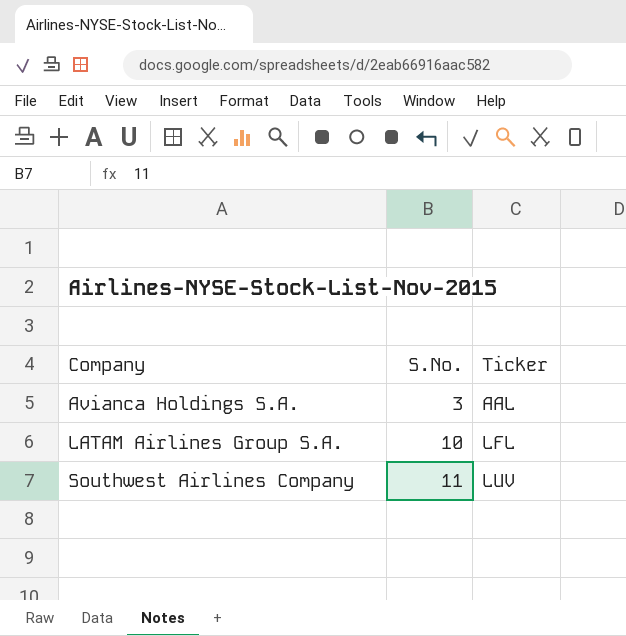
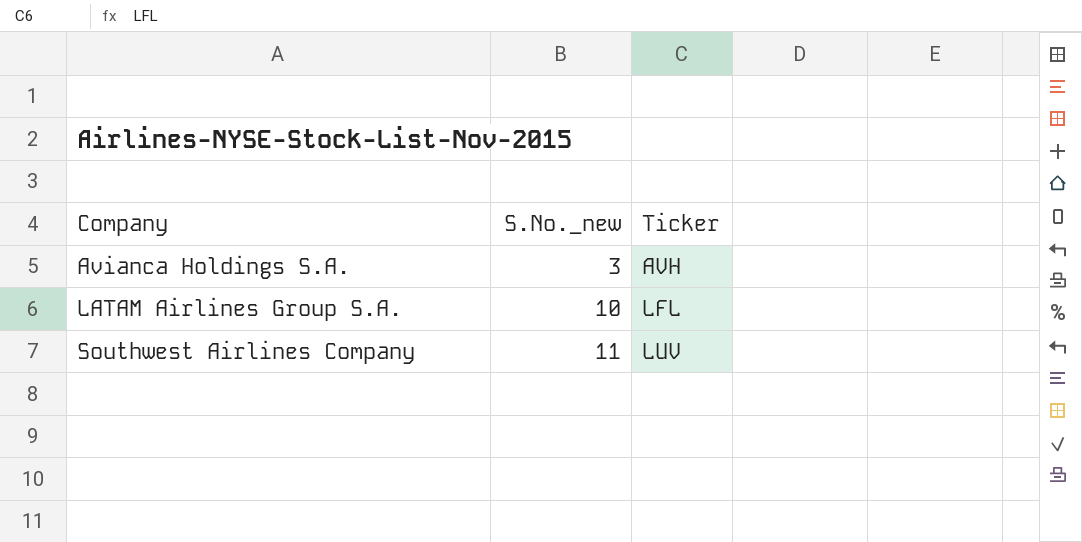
column name: S.No. -> S.No._new
Avianca Holdings S.A. | Ticker: AAL -> AVH

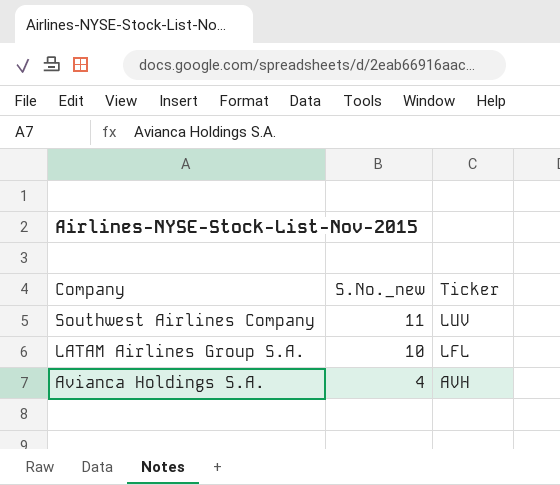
row order: Company ascending -> Company descending
Avianca Holdings S.A. | S.No._new: 3 -> 4

